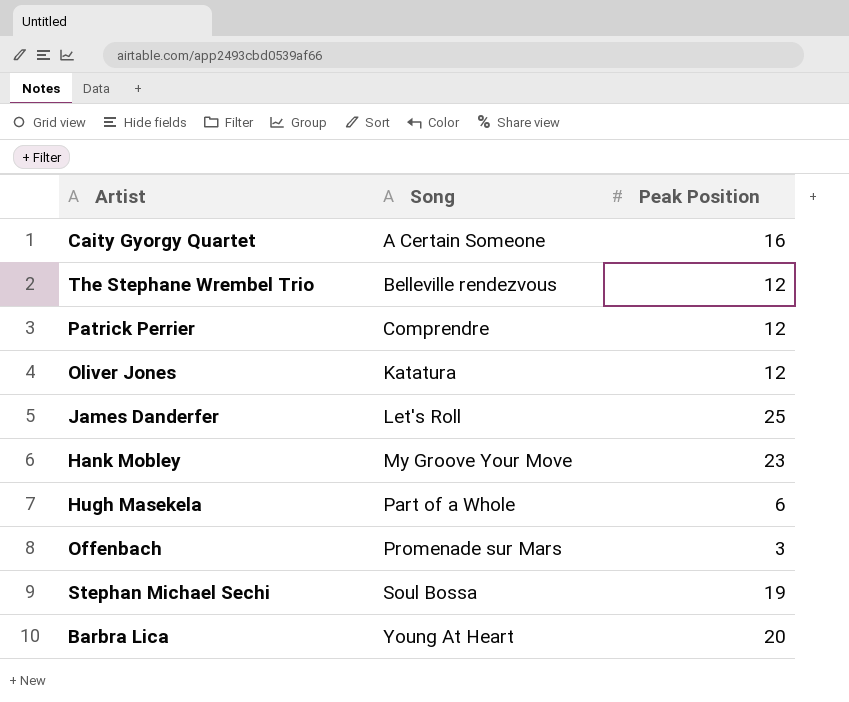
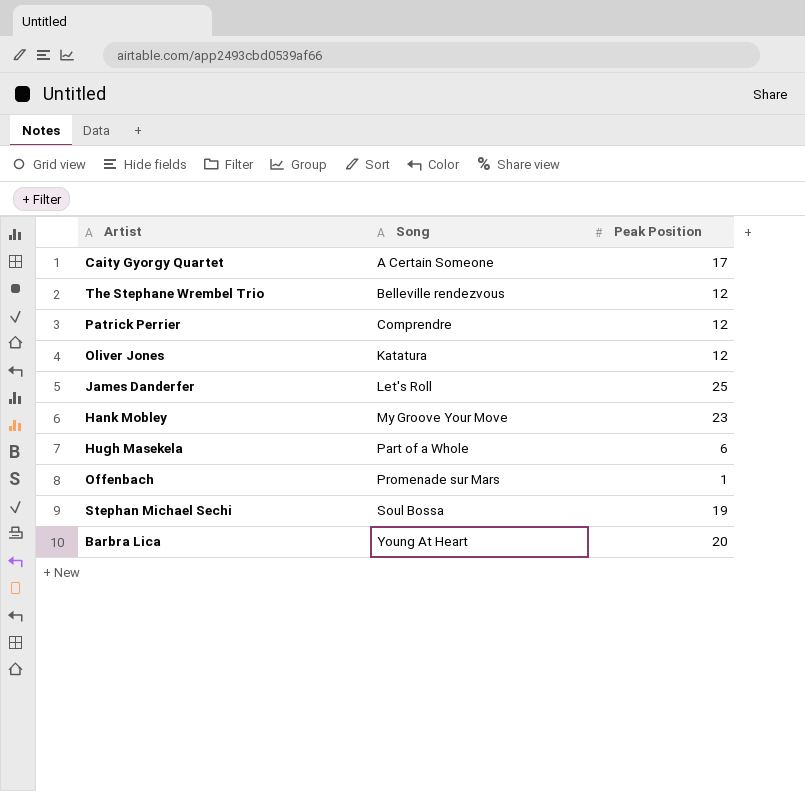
Caity Gyorgy Quartet | Peak Position: 16 -> 17
Offenbach | Peak Position: 3 -> 1

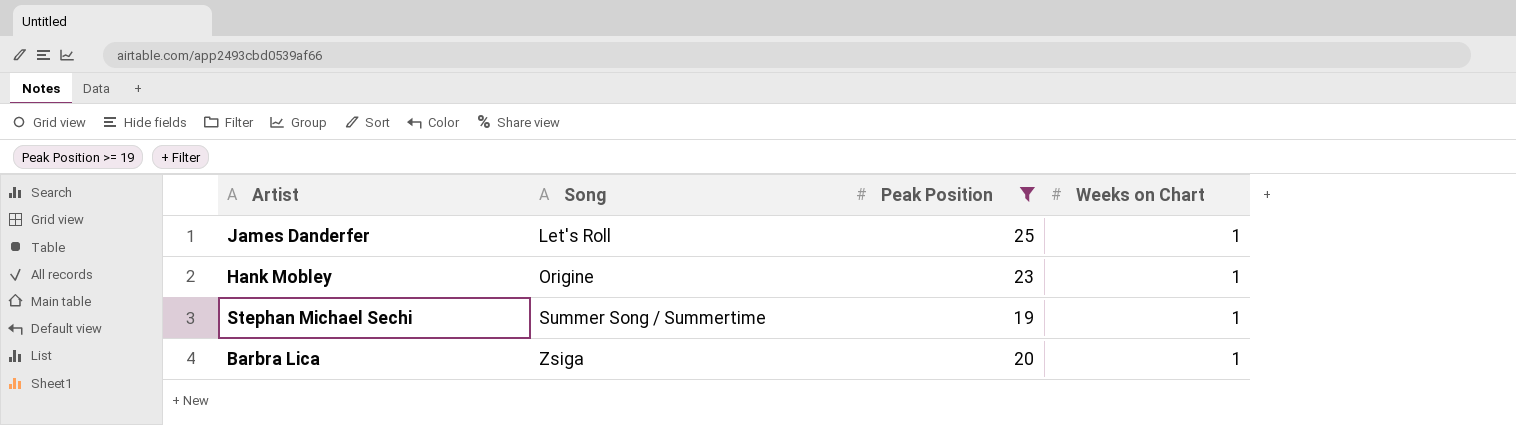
filter: none -> Peak Position >= 19
column Weeks on Chart | position: none -> 4
Hank Mobley | Song: My Groove Your Move -> Origine
Stephan Michael Sechi | Song: Soul Bossa -> Summer Song / Summertime
Barbra Lica | Song: Young At Heart -> Zsiga

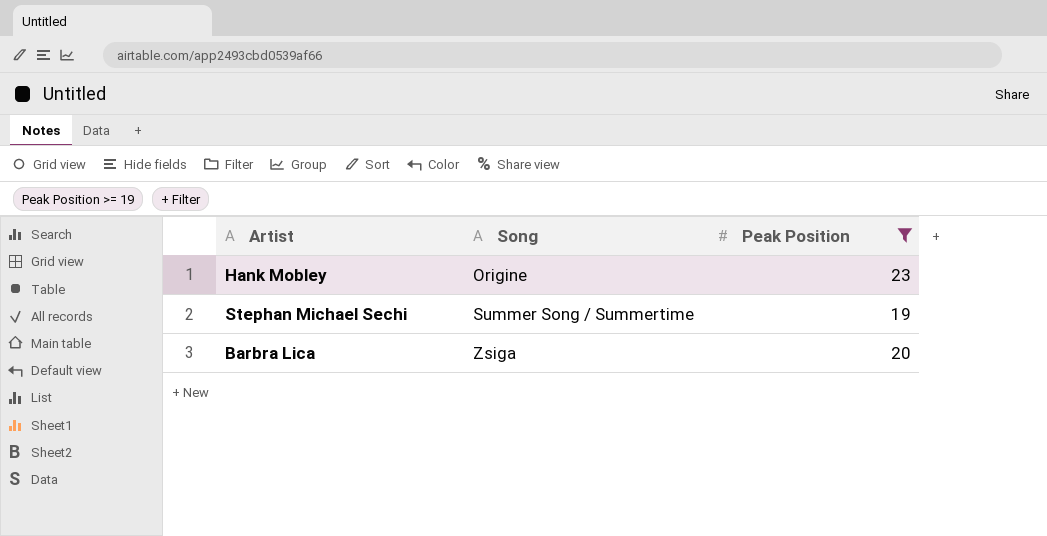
column Weeks on Chart | position: 4 -> none
row James Danderfer: Let's Roll | 25 | 1 -> none

